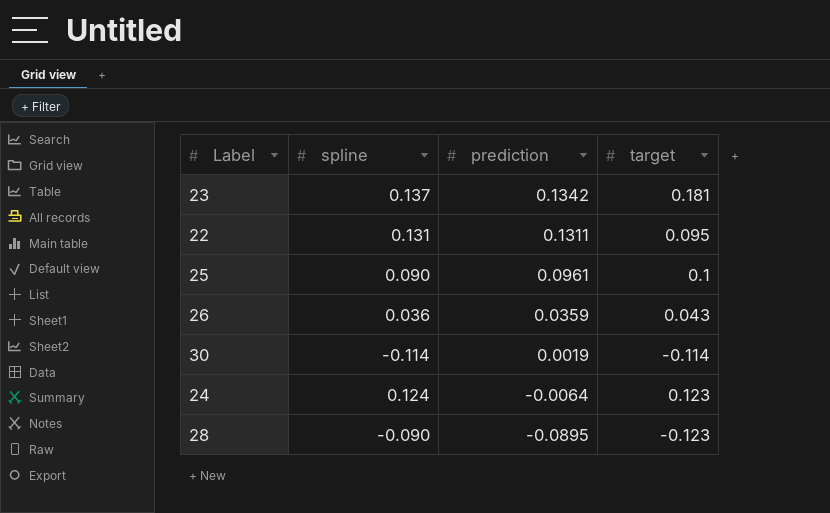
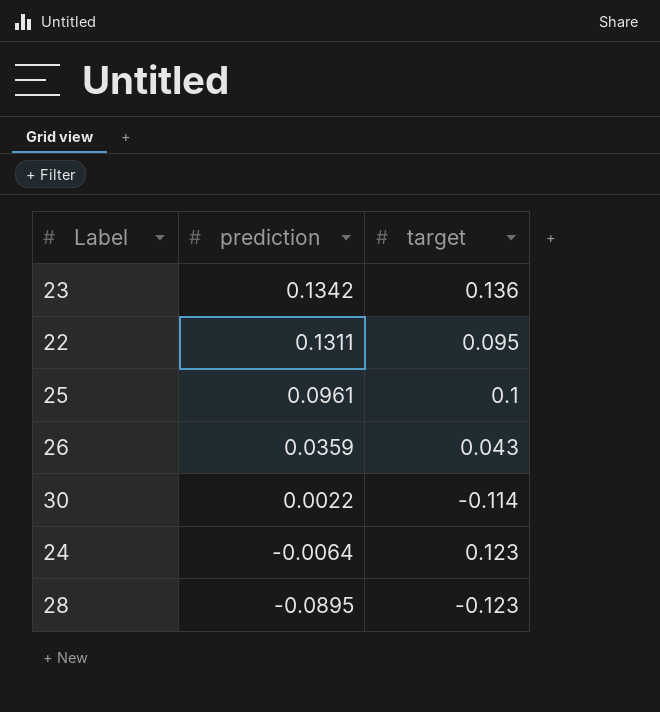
column spline | position: 2 -> none
23 | target: 0.181 -> 0.136
30 | prediction: 0.0019 -> 0.0022

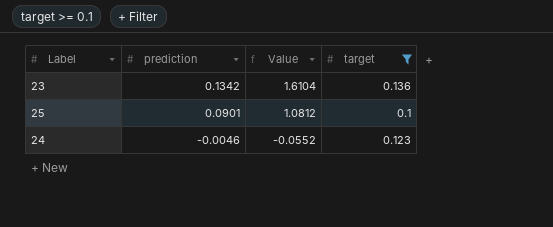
filter: none -> target >= 0.1
column Value | formula: none -> [prediction] * 12
25 | prediction: 0.0961 -> 0.0901
24 | prediction: -0.0064 -> -0.0046

